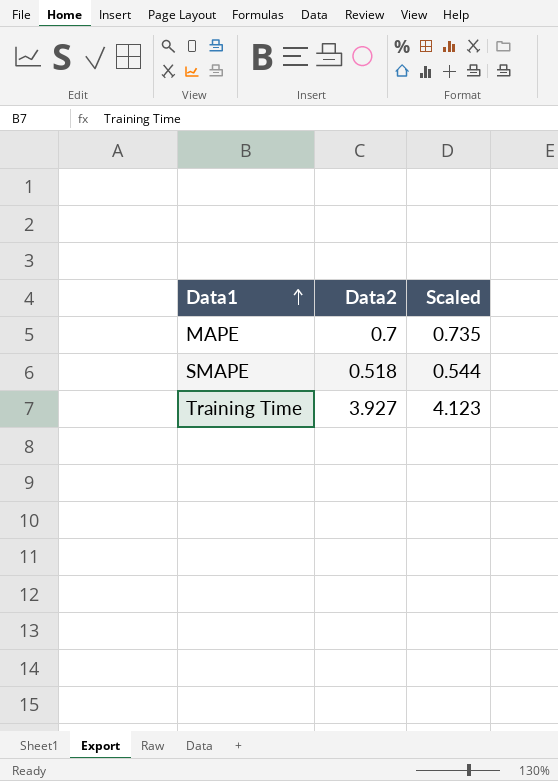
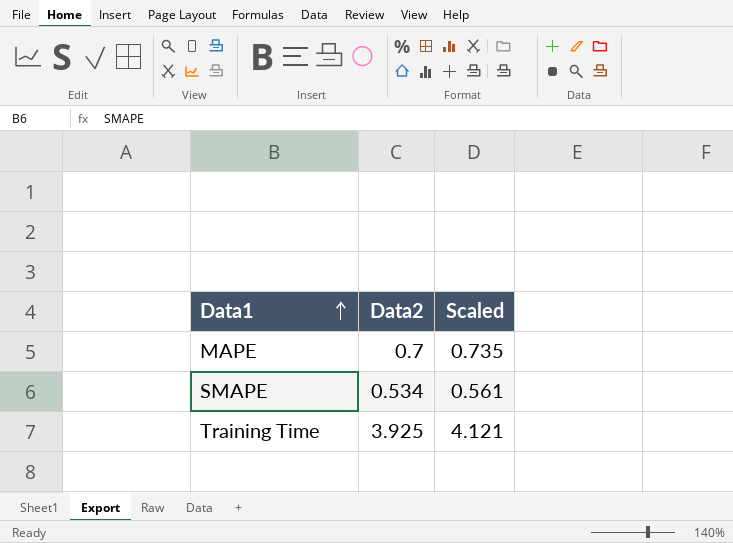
SMAPE | Data2: 0.518 -> 0.534
SMAPE | Scaled: 0.544 -> 0.561
Training Time | Data2: 3.927 -> 3.925
Training Time | Scaled: 4.123 -> 4.121

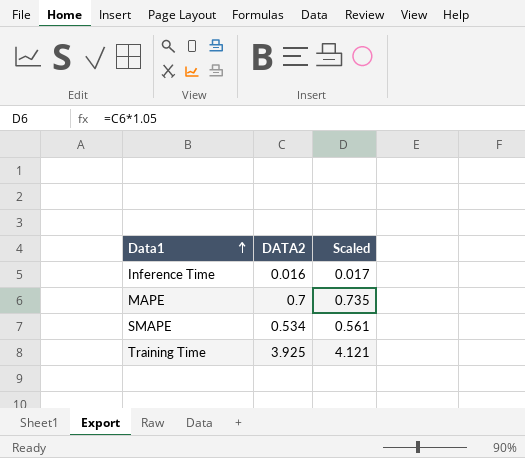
column name: Data2 -> DATA2
row Inference Time: none -> 0.016 | 0.017

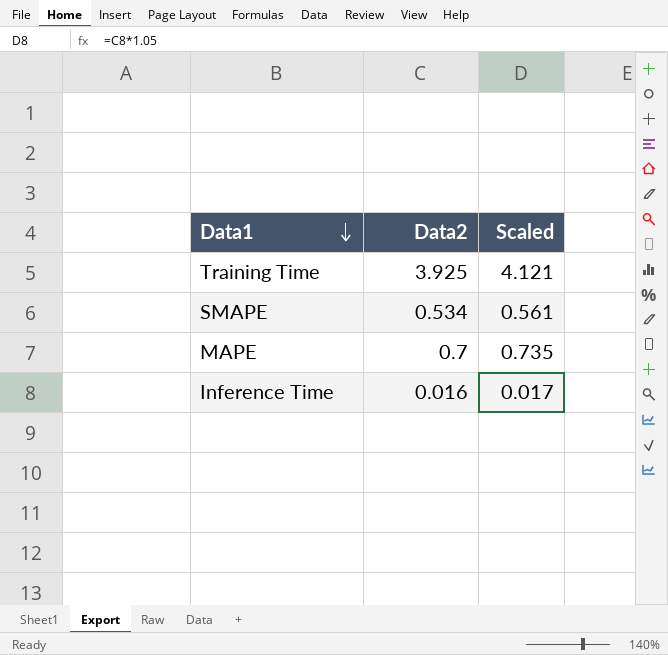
row order: Data1 ascending -> Data1 descending
column name: DATA2 -> Data2

